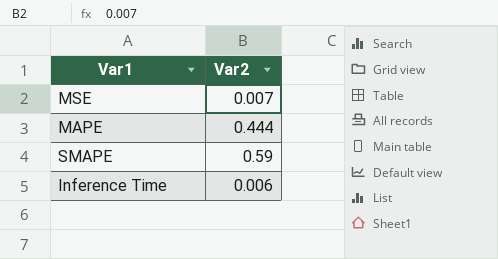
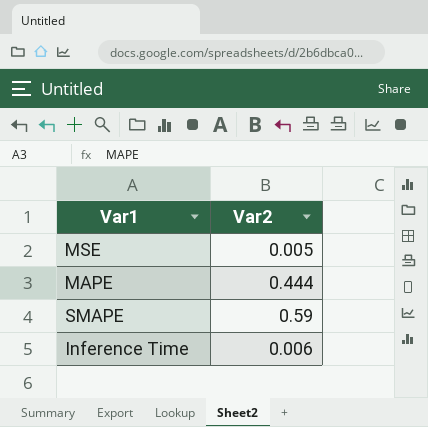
MSE | Var2: 0.007 -> 0.005

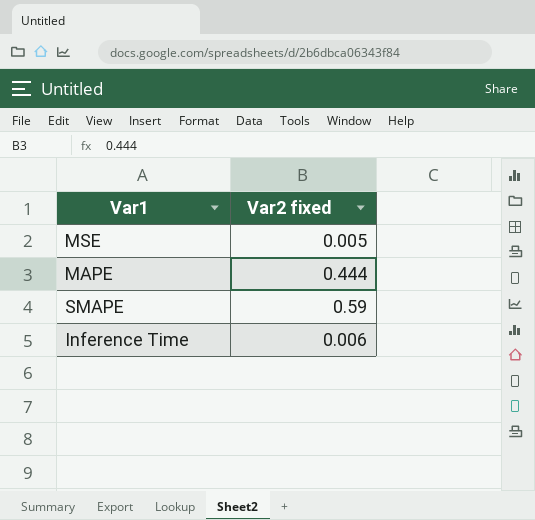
column name: Var2 -> Var2 fixed

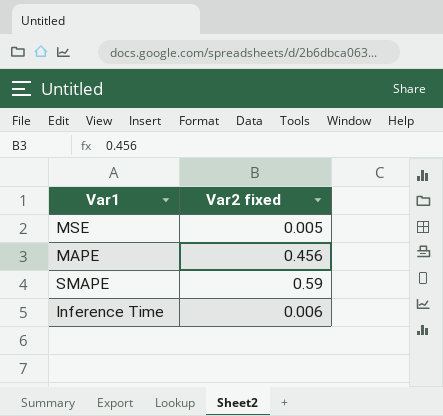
MAPE | Var2 fixed: 0.444 -> 0.456

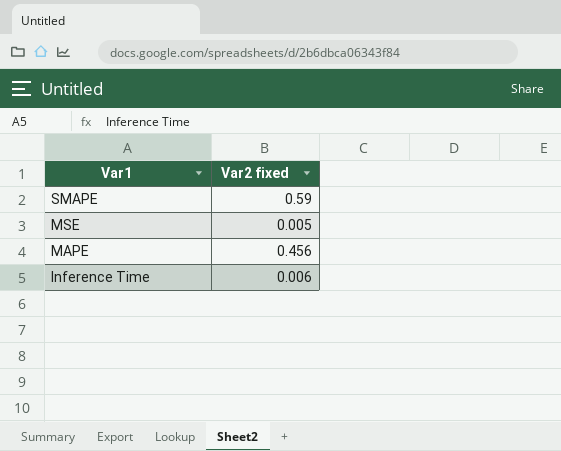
row order: none -> Var1 descending

